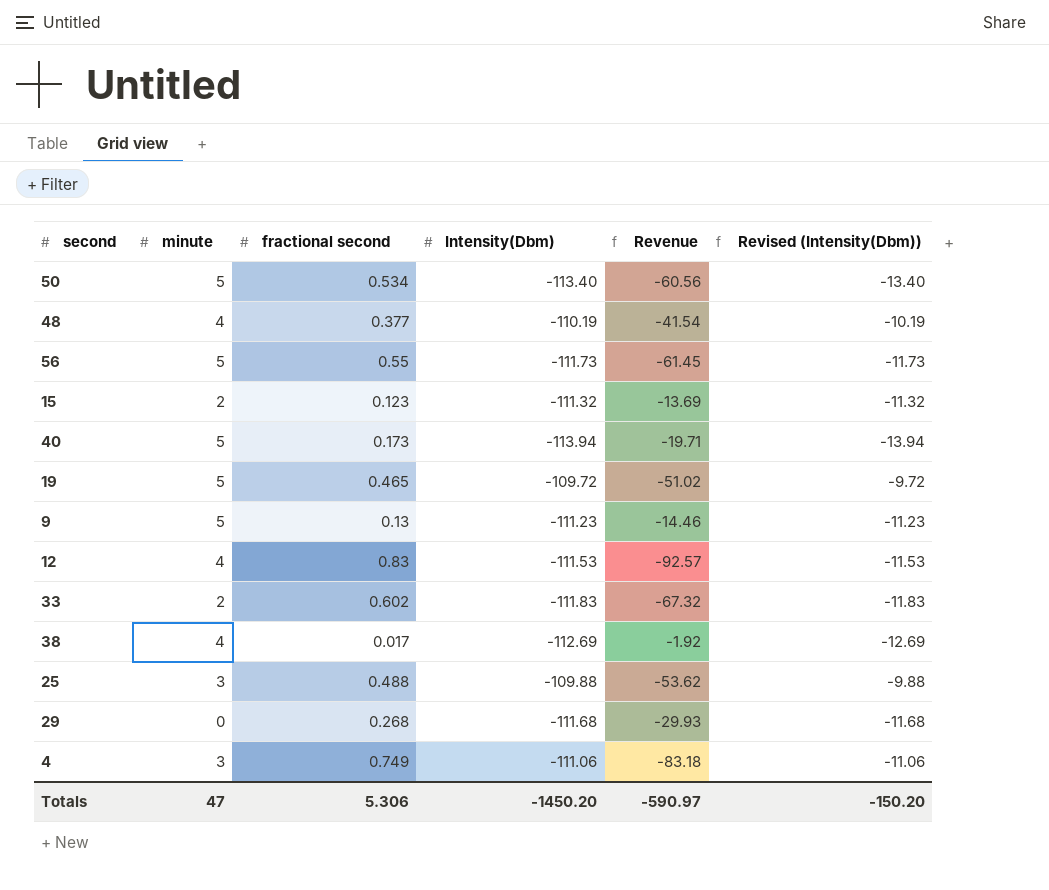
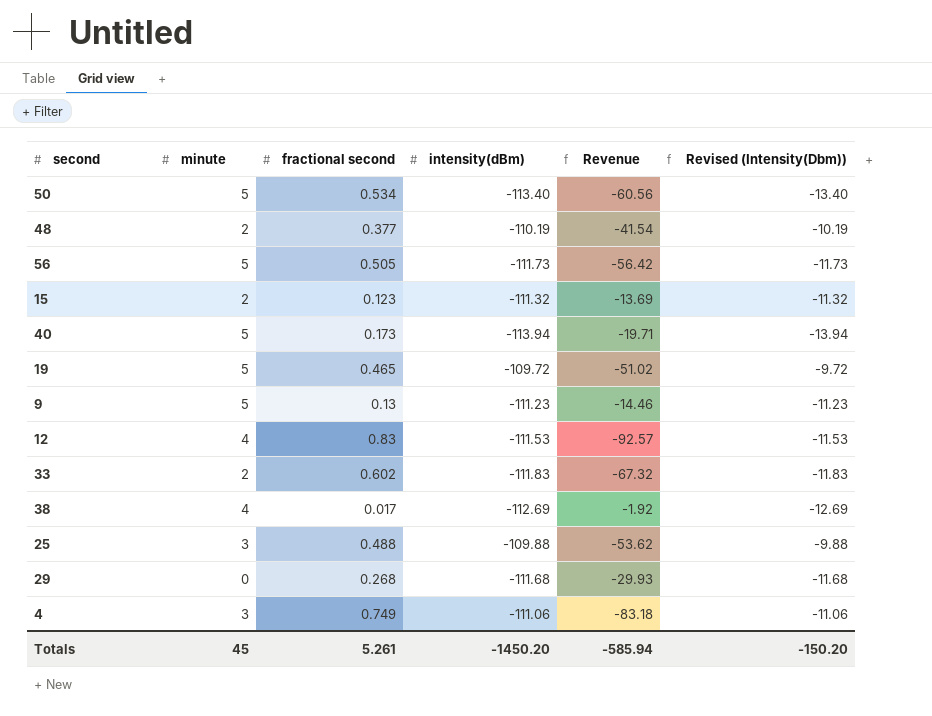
column name: Intensity(Dbm) -> intensity(dBm)
48 | minute: 4 -> 2
56 | fractional second: 0.55 -> 0.505
56 | Revenue: -61.45 -> -56.42
Totals | minute: 47 -> 45
Totals | fractional second: 5.306 -> 5.261
Totals | Revenue: -590.97 -> -585.94

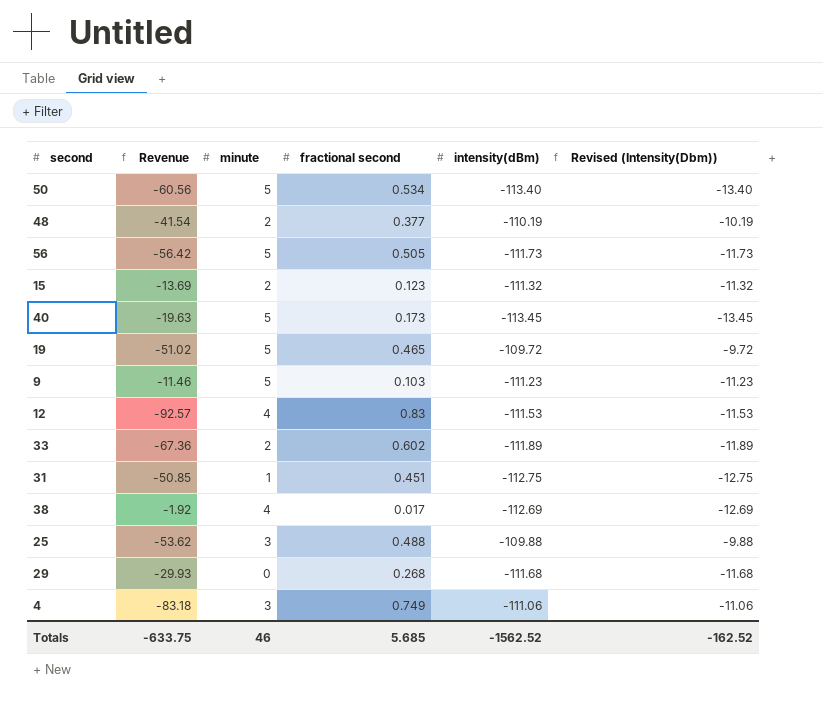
column Revenue | position: 5 -> 2
40 | Revenue: -19.71 -> -19.63
40 | intensity(dBm): -113.94 -> -113.45
40 | Revised (Intensity(Dbm)): -13.94 -> -13.45
9 | Revenue: -14.46 -> -11.46
9 | fractional second: 0.13 -> 0.103
33 | Revenue: -67.32 -> -67.36
33 | intensity(dBm): -111.83 -> -111.89
33 | Revised (Intensity(Dbm)): -11.83 -> -11.89
row 31: none -> -50.85 | 1 | 0.451 | -112.75 | -12.75
Totals | Revenue: -585.94 -> -633.75
Totals | minute: 45 -> 46
Totals | fractional second: 5.261 -> 5.685
Totals | intensity(dBm): -1450.20 -> -1562.52
Totals | Revised (Intensity(Dbm)): -150.20 -> -162.52

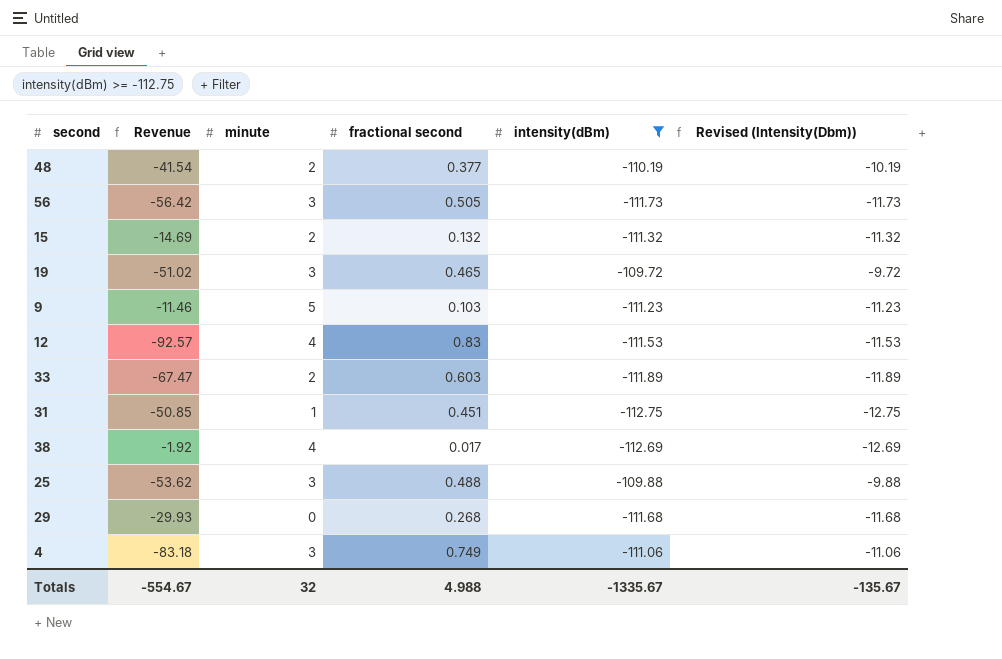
filter: none -> intensity(dBm) >= -112.75
56 | minute: 5 -> 3
15 | Revenue: -13.69 -> -14.69
15 | fractional second: 0.123 -> 0.132
19 | minute: 5 -> 3
33 | Revenue: -67.36 -> -67.47
33 | fractional second: 0.602 -> 0.603
Totals | Revenue: -633.75 -> -554.67
Totals | minute: 46 -> 32
Totals | fractional second: 5.685 -> 4.988
Totals | intensity(dBm): -1562.52 -> -1335.67
Totals | Revised (Intensity(Dbm)): -162.52 -> -135.67

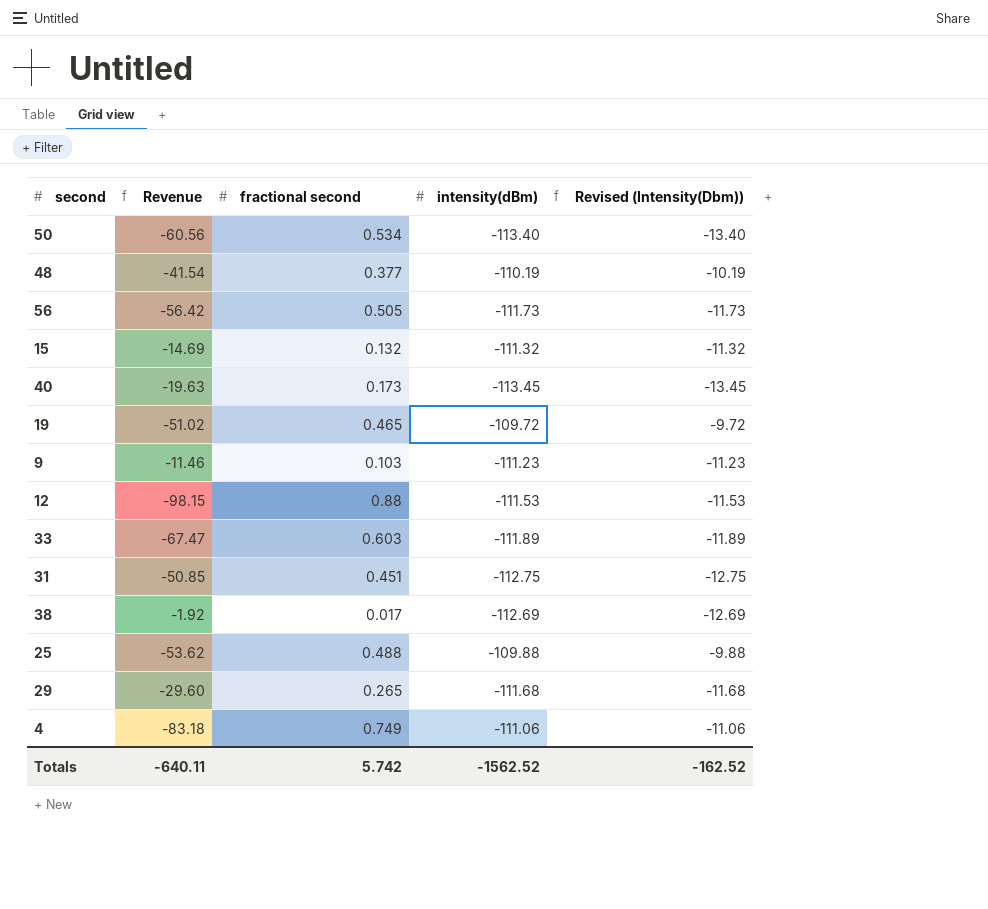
filter: intensity(dBm) >= -112.75 -> none
column minute | position: 3 -> none
12 | Revenue: -92.57 -> -98.15
12 | fractional second: 0.83 -> 0.88
29 | Revenue: -29.93 -> -29.60
29 | fractional second: 0.268 -> 0.265
Totals | Revenue: -554.67 -> -640.11
Totals | fractional second: 4.988 -> 5.742
Totals | intensity(dBm): -1335.67 -> -1562.52
Totals | Revised (Intensity(Dbm)): -135.67 -> -162.52

